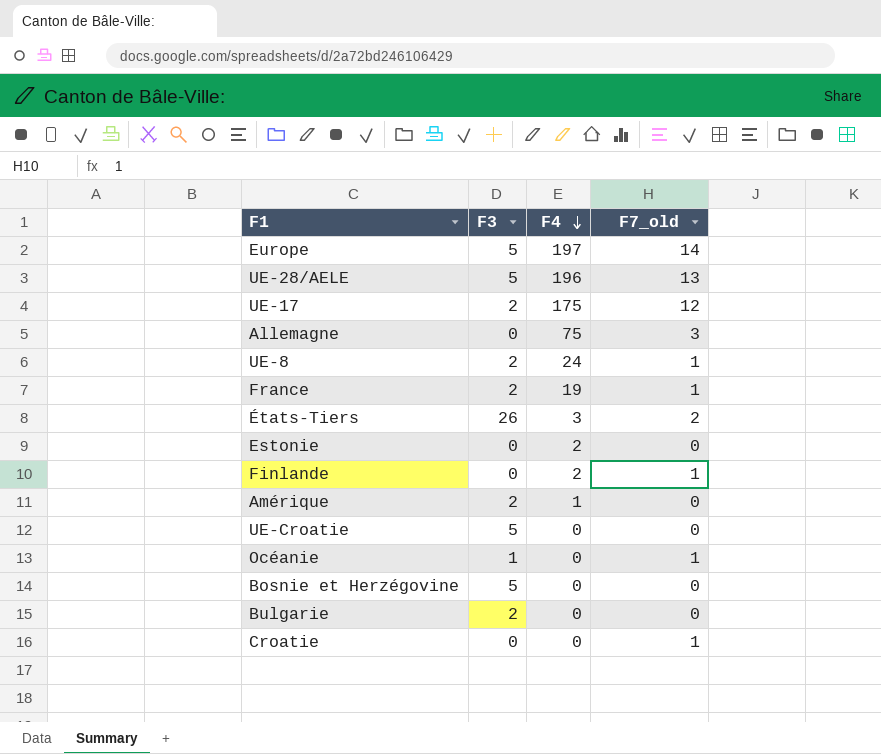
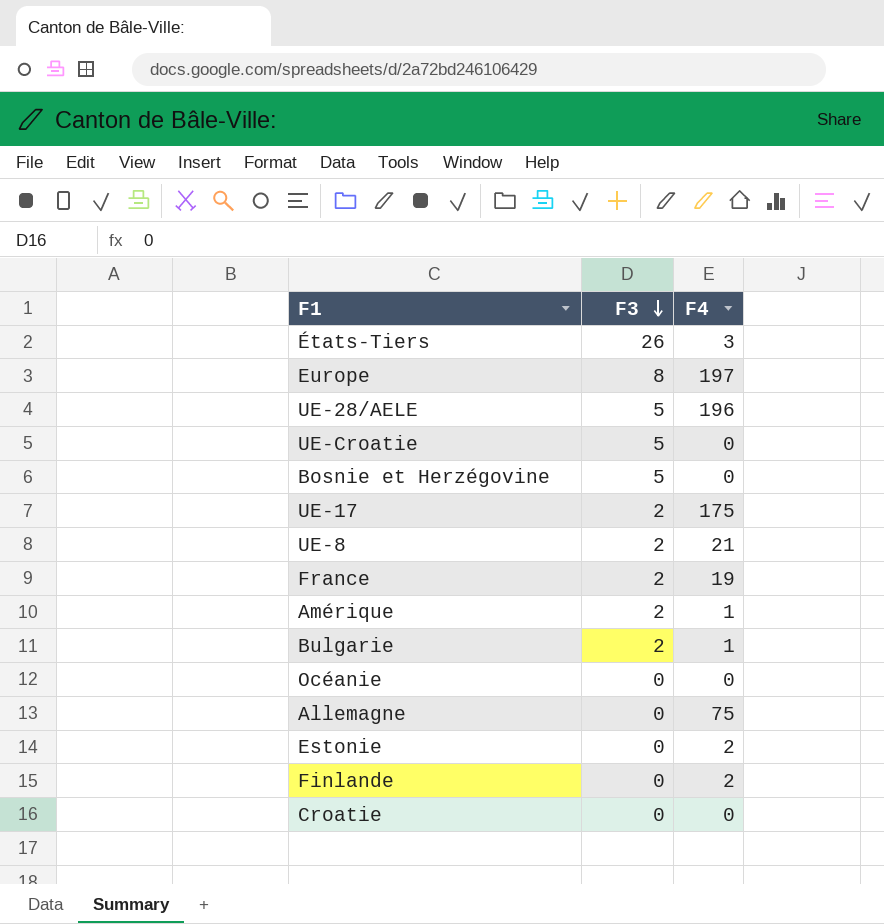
row order: F4 descending -> F3 descending
column F7_old | position: 4 -> none
Europe | F3: 5 -> 8
UE-8 | F4: 24 -> 21
Bulgarie | F4: 0 -> 1
Océanie | F3: 1 -> 0

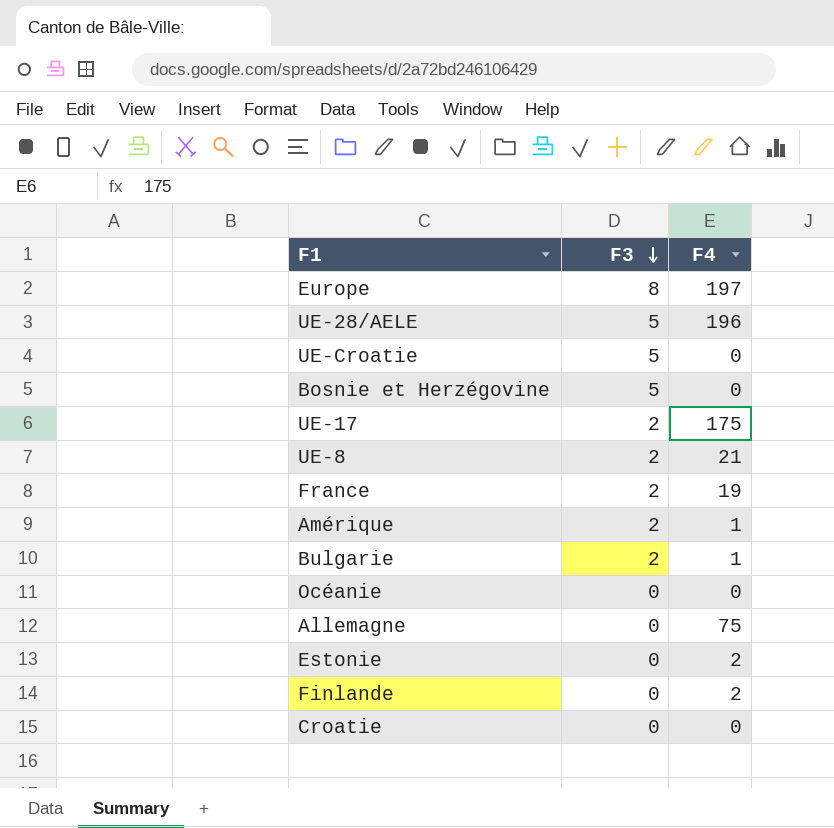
row États-Tiers: 26 | 3 -> none

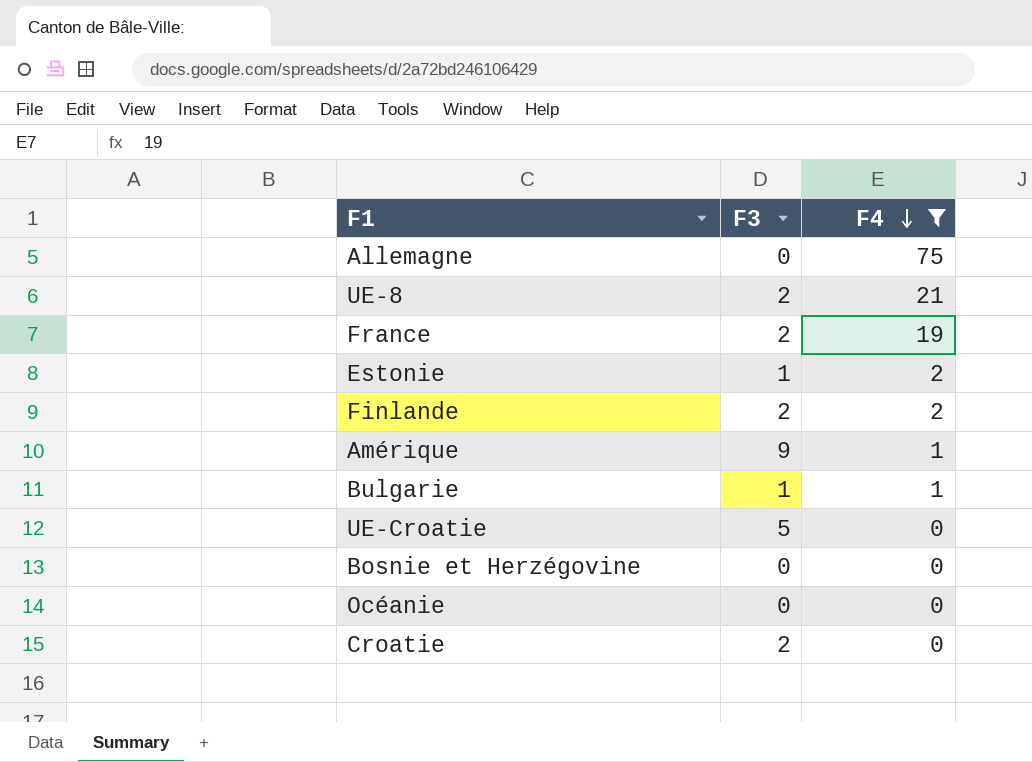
filter: none -> F4 <= 75
row order: F3 descending -> F4 descending
Estonie | F3: 0 -> 1
Finlande | F3: 0 -> 2
Amérique | F3: 2 -> 9
Bulgarie | F3: 2 -> 1
Bosnie et Herzégovine | F3: 5 -> 0
Croatie | F3: 0 -> 2

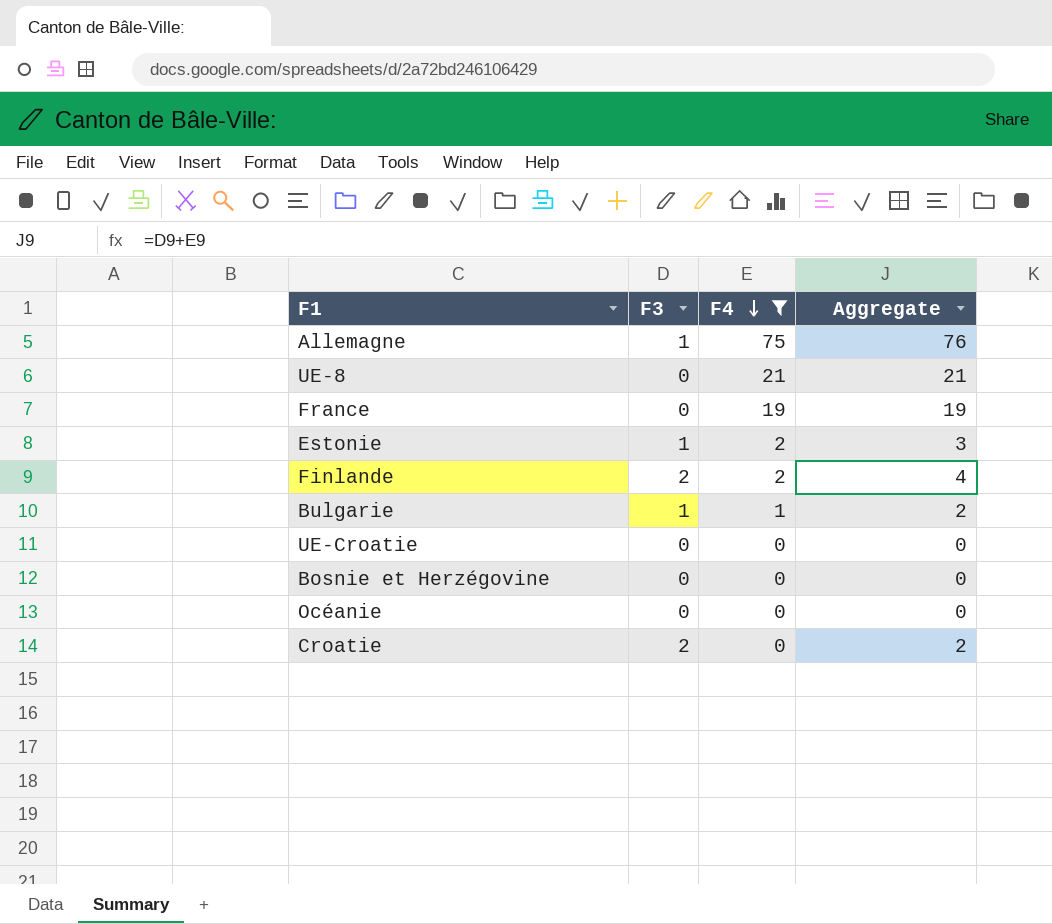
column Aggregate | formula: none -> [F3] + [F4]
row Amérique: 9 | 1 -> none
Allemagne | F3: 0 -> 1
UE-8 | F3: 2 -> 0
France | F3: 2 -> 0
UE-Croatie | F3: 5 -> 0

